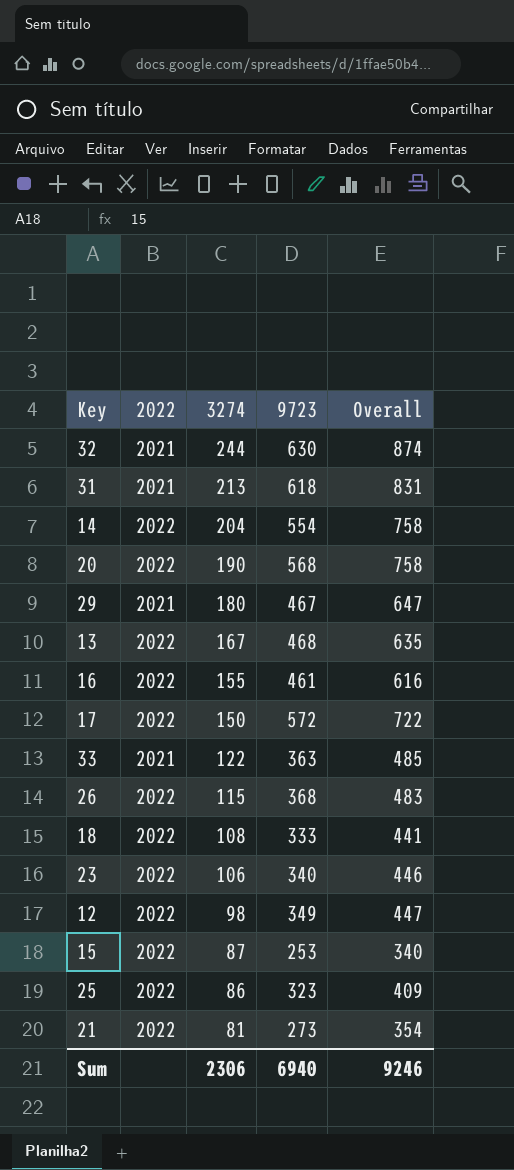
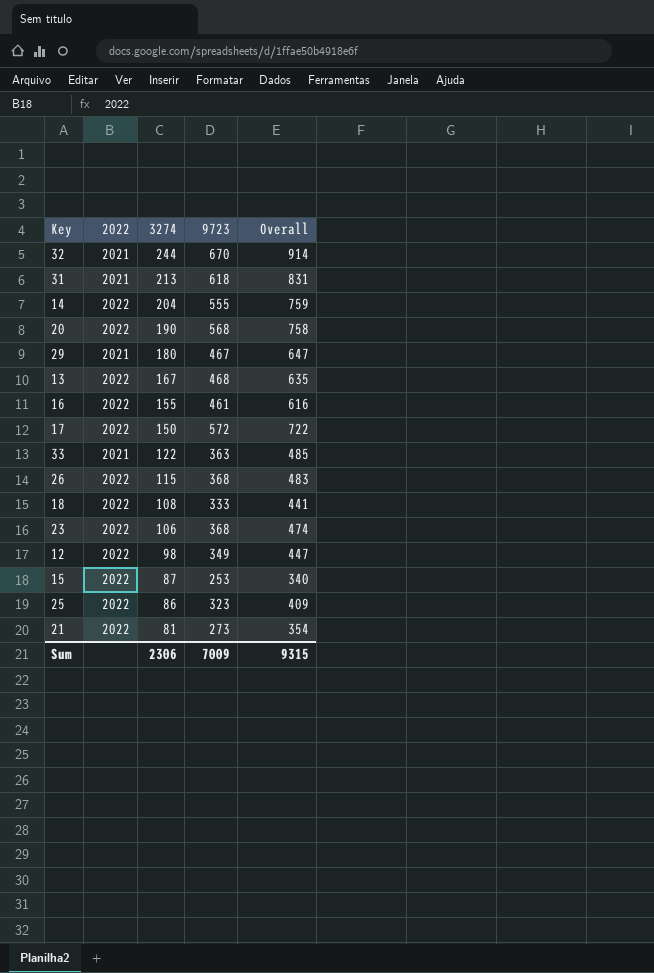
32 | 9723: 630 -> 670
32 | Overall: 874 -> 914
14 | 9723: 554 -> 555
14 | Overall: 758 -> 759
23 | 9723: 340 -> 368
23 | Overall: 446 -> 474
Sum | 9723: 6940 -> 7009
Sum | Overall: 9246 -> 9315

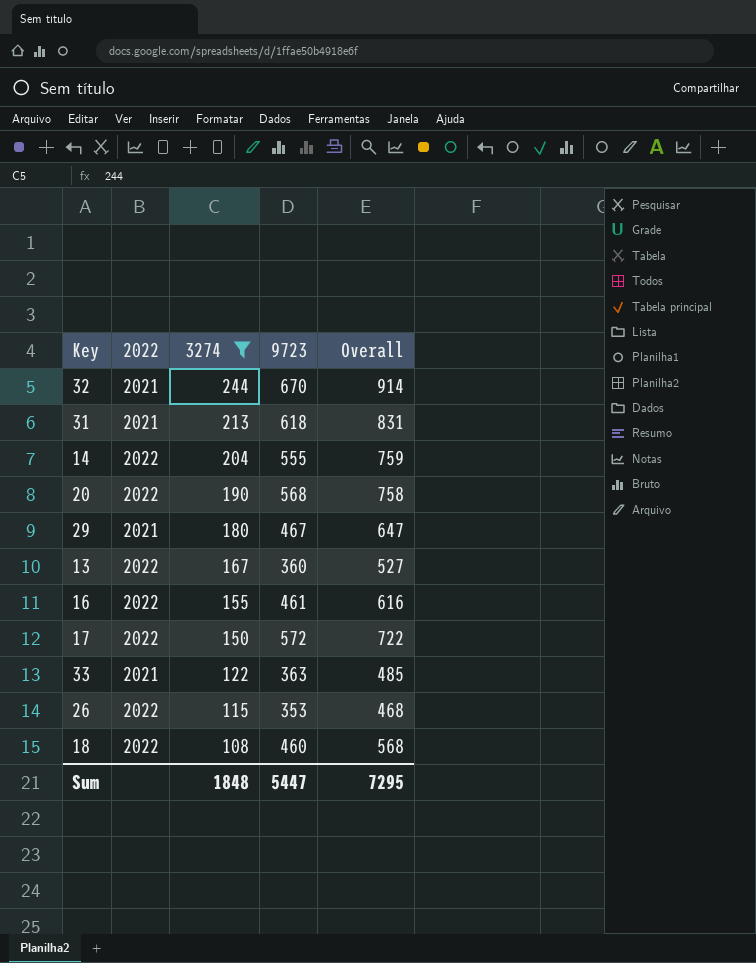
filter: none -> 3274 >= 108
13 | 9723: 468 -> 360
13 | Overall: 635 -> 527
26 | 9723: 368 -> 353
26 | Overall: 483 -> 468
18 | 9723: 333 -> 460
18 | Overall: 441 -> 568
Sum | 3274: 2306 -> 1848
Sum | 9723: 7009 -> 5447
Sum | Overall: 9315 -> 7295

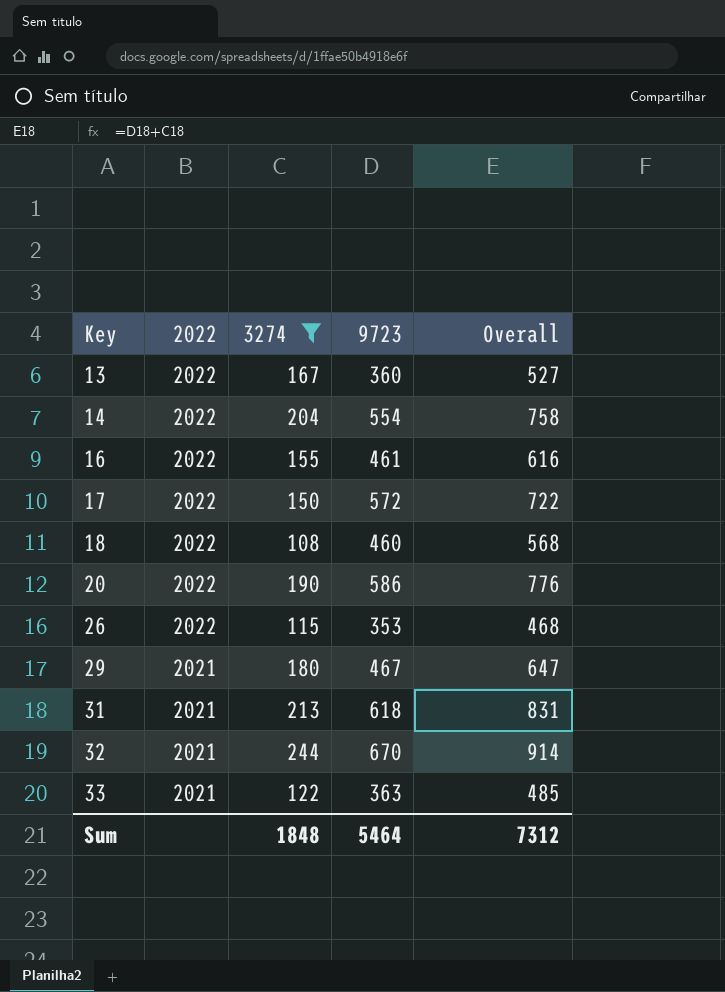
row order: 3274 descending -> Key ascending
14 | 9723: 555 -> 554
14 | Overall: 759 -> 758
20 | 9723: 568 -> 586
20 | Overall: 758 -> 776
Sum | 9723: 5447 -> 5464
Sum | Overall: 7295 -> 7312

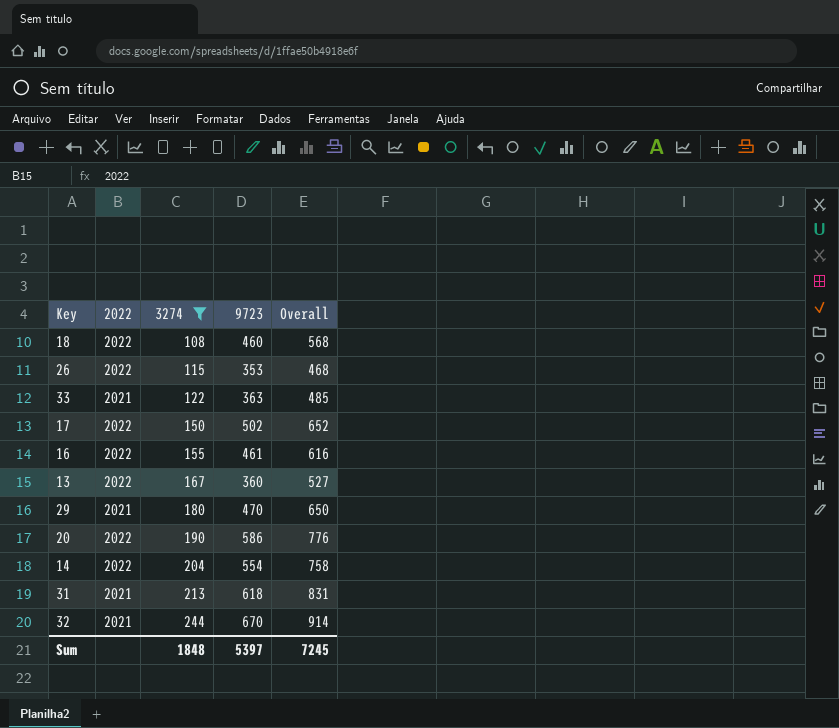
row order: Key ascending -> 3274 ascending
17 | 9723: 572 -> 502
17 | Overall: 722 -> 652
29 | 9723: 467 -> 470
29 | Overall: 647 -> 650
Sum | 9723: 5464 -> 5397
Sum | Overall: 7312 -> 7245

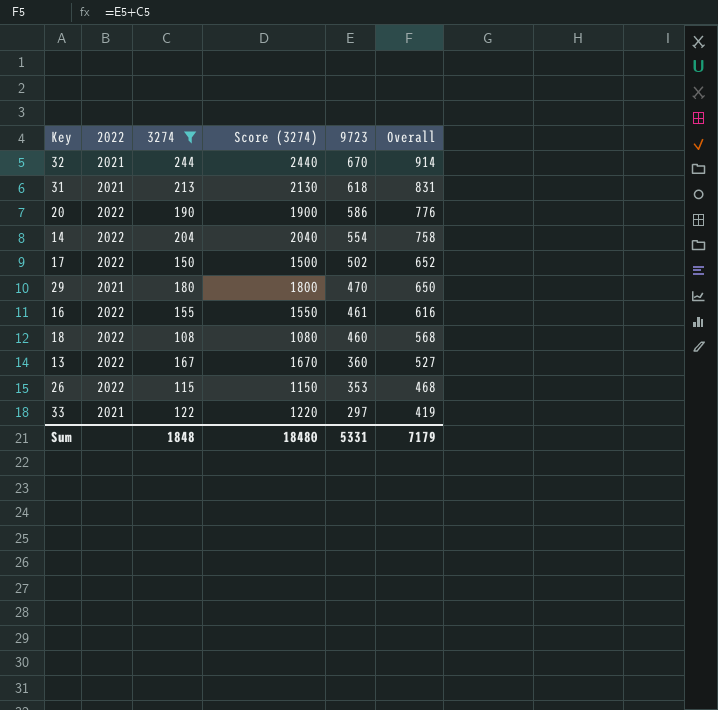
row order: 3274 ascending -> 9723 descending
column Score (3274) | formula: none -> [3274] * 10
33 | 9723: 363 -> 297
33 | Overall: 485 -> 419
Sum | 9723: 5397 -> 5331
Sum | Overall: 7245 -> 7179

